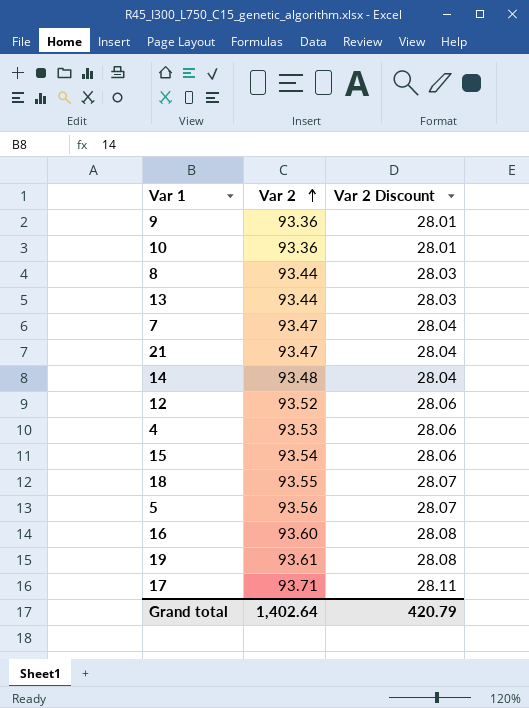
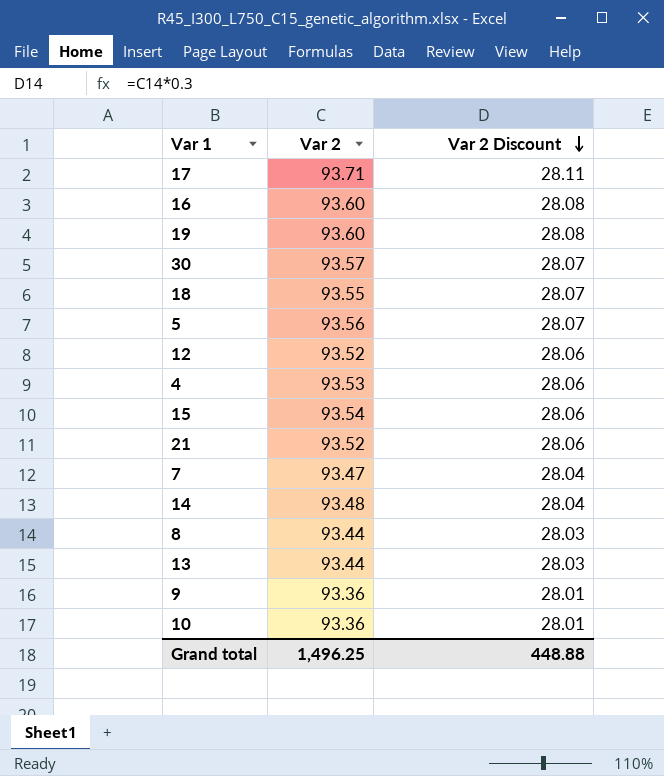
row order: Var 2 ascending -> Var 2 Discount descending
19 | Var 2: 93.61 -> 93.60
row 30: none -> 93.57 | 28.07
21 | Var 2: 93.47 -> 93.52
21 | Var 2 Discount: 28.04 -> 28.06
Grand total | Var 2: 1,402.64 -> 1,496.25
Grand total | Var 2 Discount: 420.79 -> 448.88

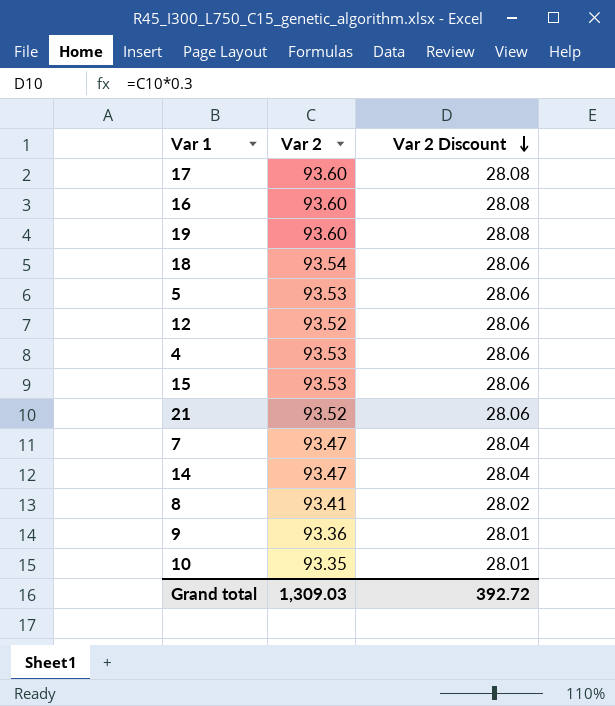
row 30: 93.57 | 28.07 -> none
row 13: 93.44 | 28.03 -> none
17 | Var 2: 93.71 -> 93.60
17 | Var 2 Discount: 28.11 -> 28.08
18 | Var 2: 93.55 -> 93.54
18 | Var 2 Discount: 28.07 -> 28.06
5 | Var 2: 93.56 -> 93.53
5 | Var 2 Discount: 28.07 -> 28.06
15 | Var 2: 93.54 -> 93.53
14 | Var 2: 93.48 -> 93.47
8 | Var 2: 93.44 -> 93.41
8 | Var 2 Discount: 28.03 -> 28.02
10 | Var 2: 93.36 -> 93.35
Grand total | Var 2: 1,496.25 -> 1,309.03
Grand total | Var 2 Discount: 448.88 -> 392.72

